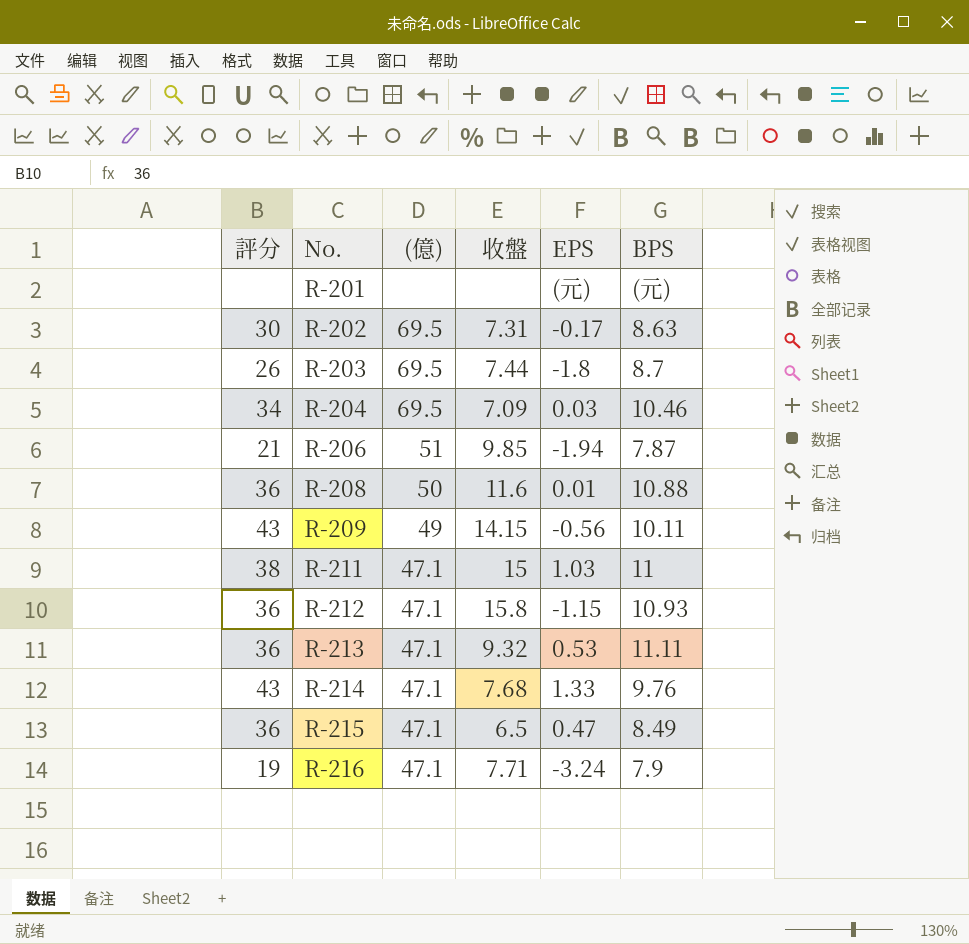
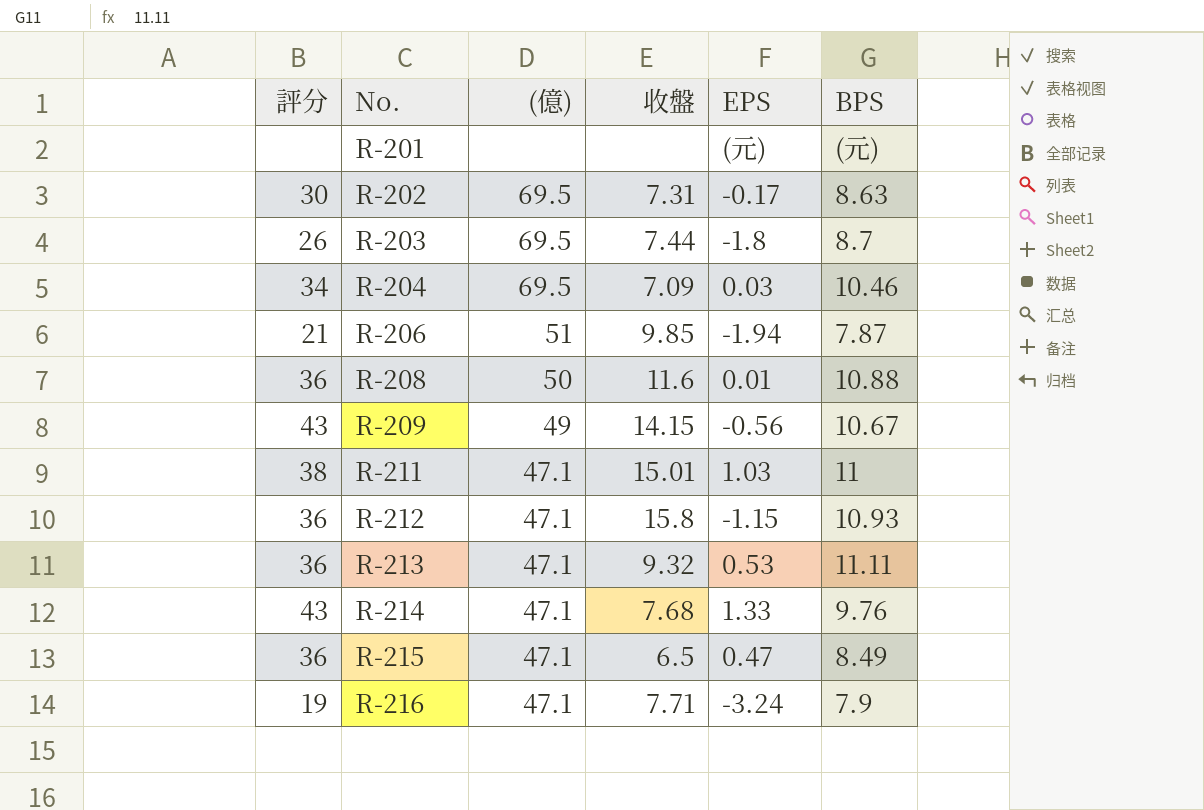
R-209 | BPS: 10.11 -> 10.67
R-211 | 收盤: 15 -> 15.01

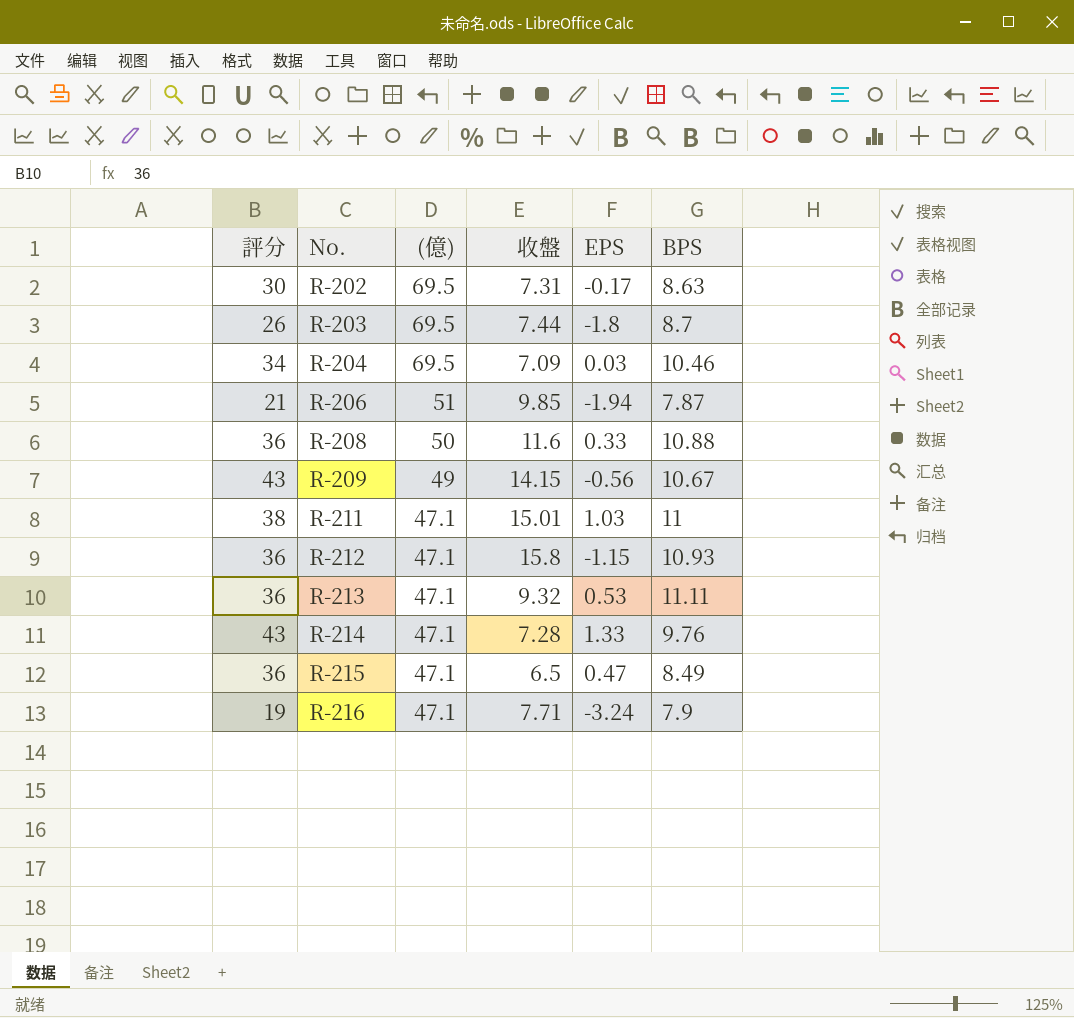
row R-201: none | none | none | (元) | (元) -> none
R-208 | EPS: 0.01 -> 0.33
R-214 | 收盤: 7.68 -> 7.28

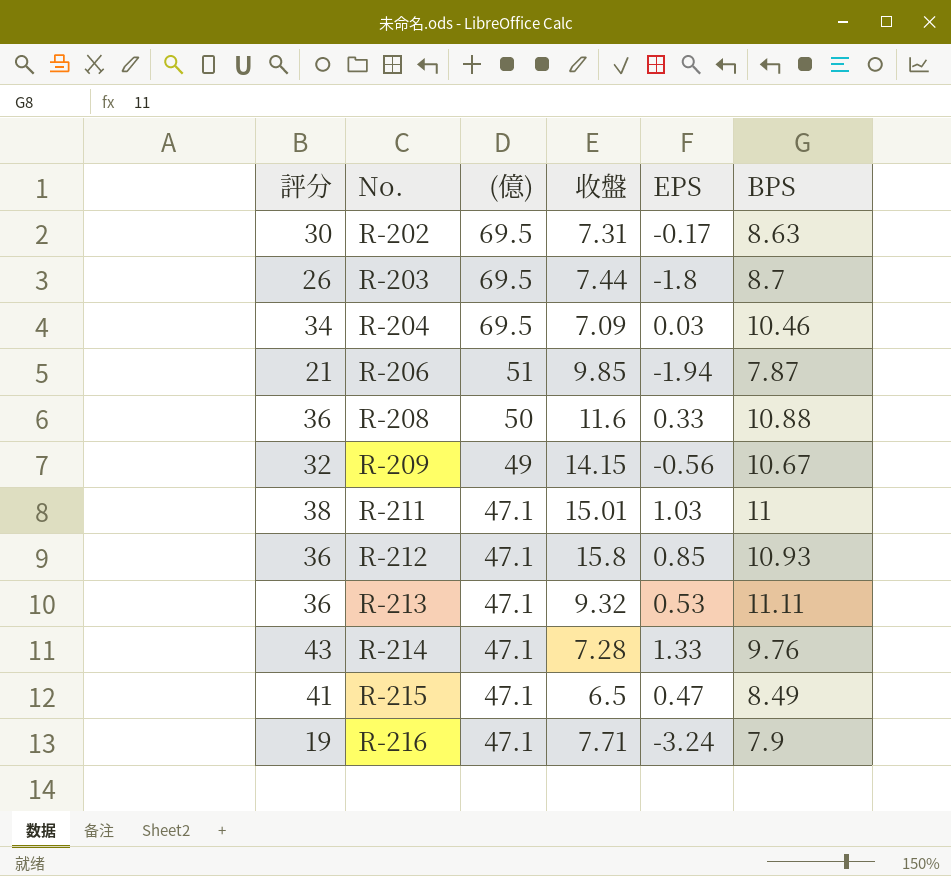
R-209 | 評分: 43 -> 32
R-212 | EPS: -1.15 -> 0.85
R-215 | 評分: 36 -> 41

